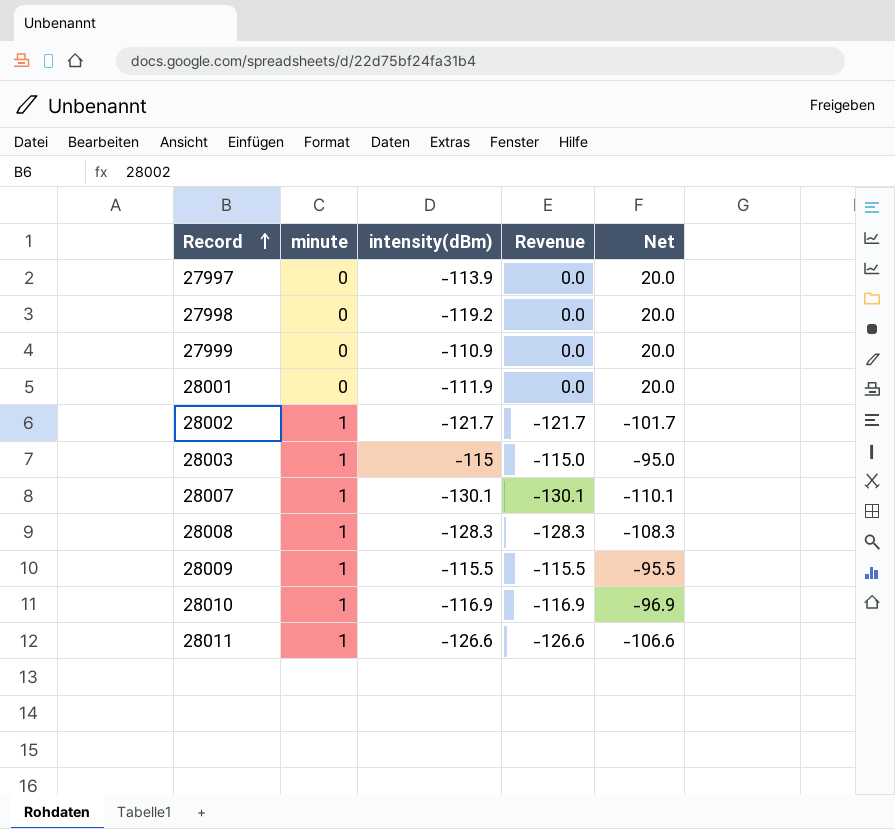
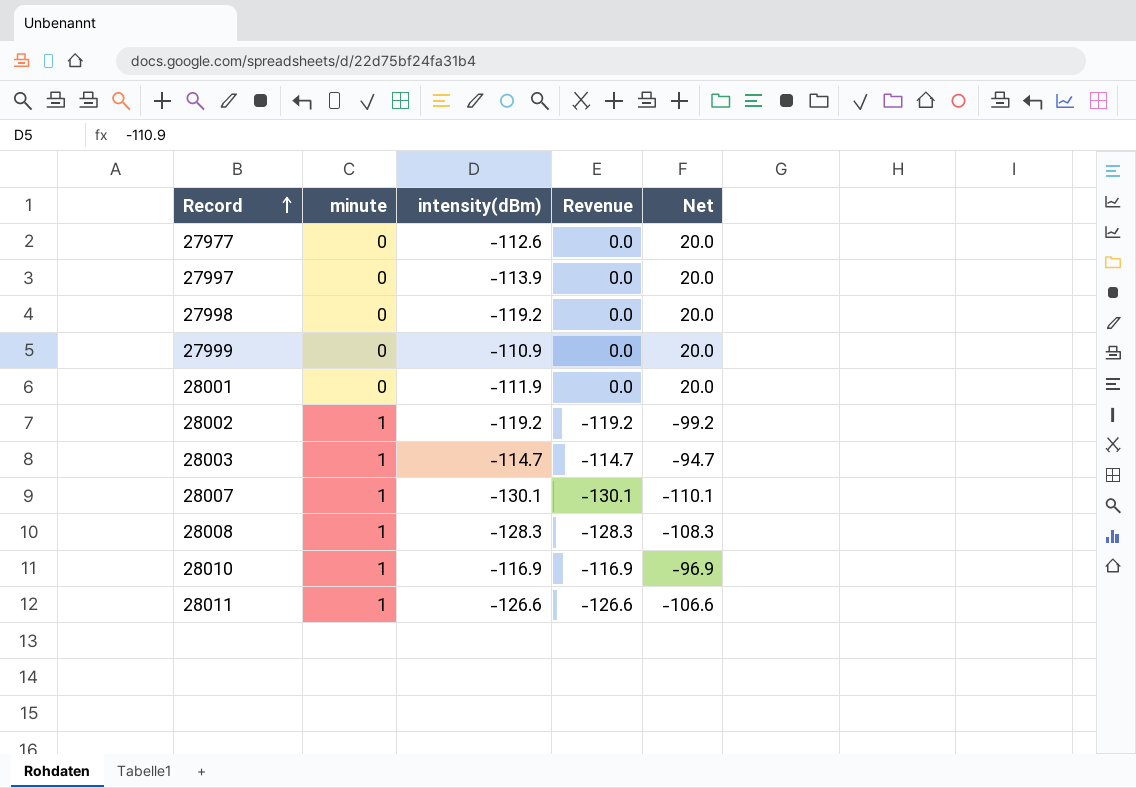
row 28009: 1 | -115.5 | -115.5 | -95.5 -> none
row 27977: none -> 0 | -112.6 | 0.0 | 20.0
28002 | intensity(dBm): -121.7 -> -119.2
28002 | Revenue: -121.7 -> -119.2
28002 | Net: -101.7 -> -99.2
28003 | intensity(dBm): -115 -> -114.7
28003 | Revenue: -115.0 -> -114.7
28003 | Net: -95.0 -> -94.7

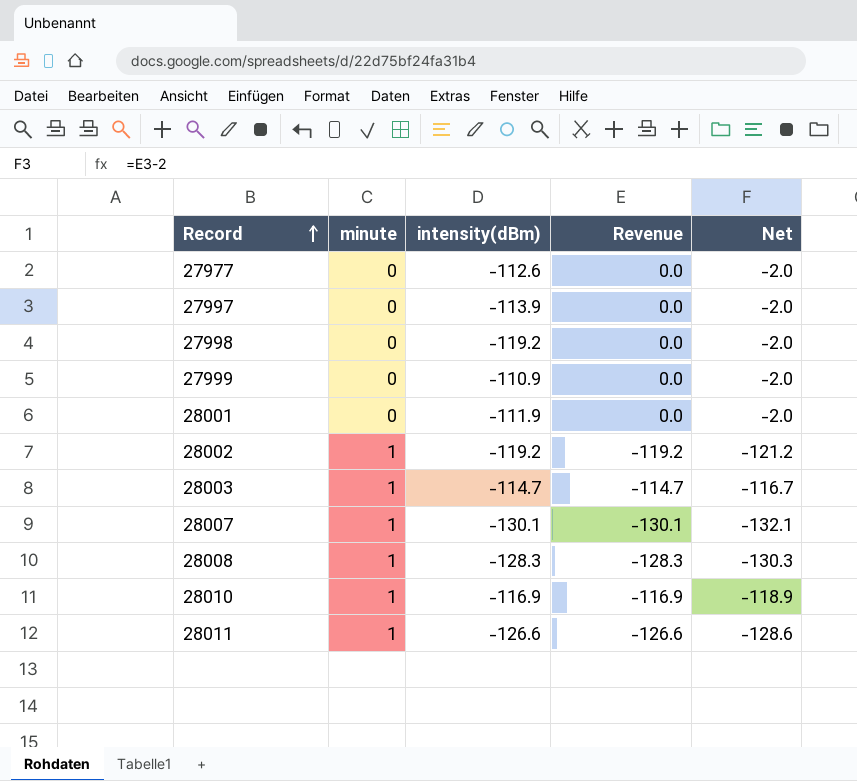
column Net | formula: [Revenue] + 20 -> [Revenue] - 2

